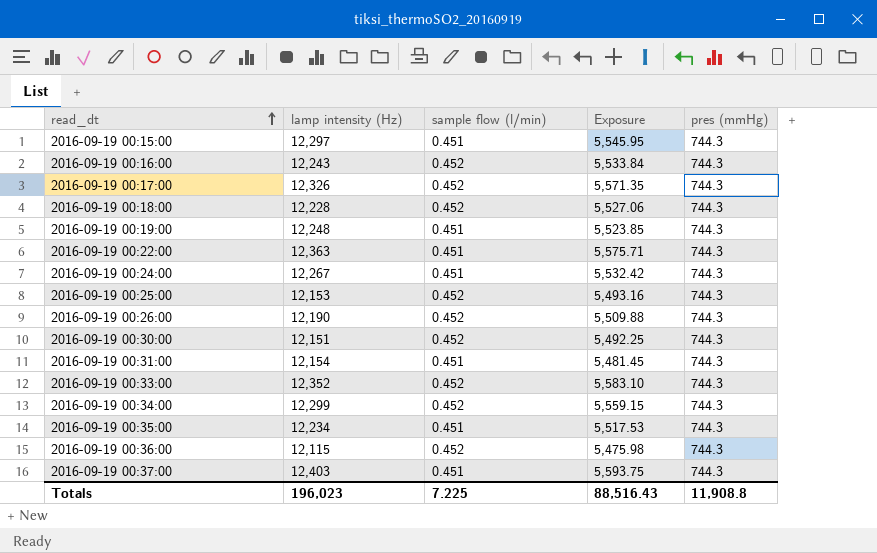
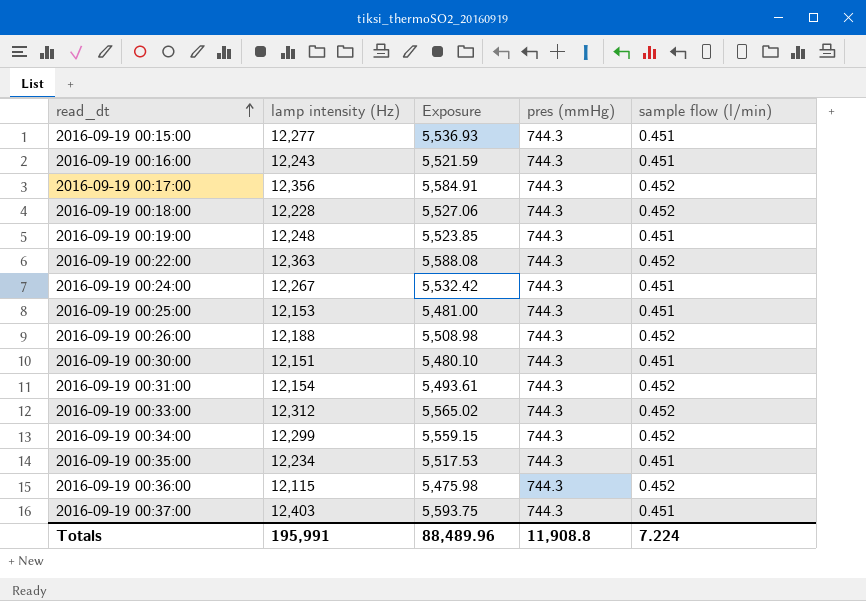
column sample flow (l/min) | position: 3 -> 5
2016-09-19 00:15:00 | lamp intensity (Hz): 12,297 -> 12,277
2016-09-19 00:15:00 | Exposure: 5,545.95 -> 5,536.93
2016-09-19 00:16:00 | Exposure: 5,533.84 -> 5,521.59
2016-09-19 00:16:00 | sample flow (l/min): 0.452 -> 0.451
2016-09-19 00:17:00 | lamp intensity (Hz): 12,326 -> 12,356
2016-09-19 00:17:00 | Exposure: 5,571.35 -> 5,584.91
2016-09-19 00:22:00 | Exposure: 5,575.71 -> 5,588.08
2016-09-19 00:22:00 | sample flow (l/min): 0.451 -> 0.452
2016-09-19 00:25:00 | Exposure: 5,493.16 -> 5,481.00
2016-09-19 00:25:00 | sample flow (l/min): 0.452 -> 0.451
2016-09-19 00:26:00 | lamp intensity (Hz): 12,190 -> 12,188
2016-09-19 00:26:00 | Exposure: 5,509.88 -> 5,508.98
2016-09-19 00:30:00 | Exposure: 5,492.25 -> 5,480.10
2016-09-19 00:30:00 | sample flow (l/min): 0.452 -> 0.451
2016-09-19 00:31:00 | Exposure: 5,481.45 -> 5,493.61
2016-09-19 00:31:00 | sample flow (l/min): 0.451 -> 0.452
2016-09-19 00:33:00 | lamp intensity (Hz): 12,352 -> 12,312
2016-09-19 00:33:00 | Exposure: 5,583.10 -> 5,565.02
Totals | lamp intensity (Hz): 196,023 -> 195,991
Totals | Exposure: 88,516.43 -> 88,489.96
Totals | sample flow (l/min): 7.225 -> 7.224

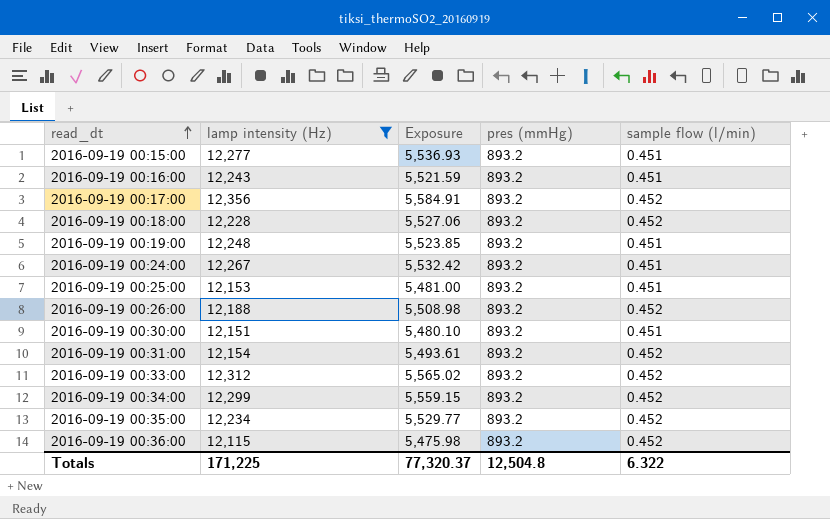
filter: none -> lamp intensity (Hz) <= 12,356
2016-09-19 00:15:00 | pres (mmHg): 744.3 -> 893.2
2016-09-19 00:16:00 | pres (mmHg): 744.3 -> 893.2
2016-09-19 00:17:00 | pres (mmHg): 744.3 -> 893.2
2016-09-19 00:18:00 | pres (mmHg): 744.3 -> 893.2
2016-09-19 00:19:00 | pres (mmHg): 744.3 -> 893.2
2016-09-19 00:24:00 | pres (mmHg): 744.3 -> 893.2
2016-09-19 00:25:00 | pres (mmHg): 744.3 -> 893.2
2016-09-19 00:26:00 | pres (mmHg): 744.3 -> 893.2
2016-09-19 00:30:00 | pres (mmHg): 744.3 -> 893.2
2016-09-19 00:31:00 | pres (mmHg): 744.3 -> 893.2
2016-09-19 00:33:00 | pres (mmHg): 744.3 -> 893.2
2016-09-19 00:34:00 | pres (mmHg): 744.3 -> 893.2
2016-09-19 00:35:00 | Exposure: 5,517.53 -> 5,529.77
2016-09-19 00:35:00 | pres (mmHg): 744.3 -> 893.2
2016-09-19 00:35:00 | sample flow (l/min): 0.451 -> 0.452
2016-09-19 00:36:00 | pres (mmHg): 744.3 -> 893.2
Totals | lamp intensity (Hz): 195,991 -> 171,225
Totals | Exposure: 88,489.96 -> 77,320.37
Totals | pres (mmHg): 11,908.8 -> 12,504.8
Totals | sample flow (l/min): 7.224 -> 6.322

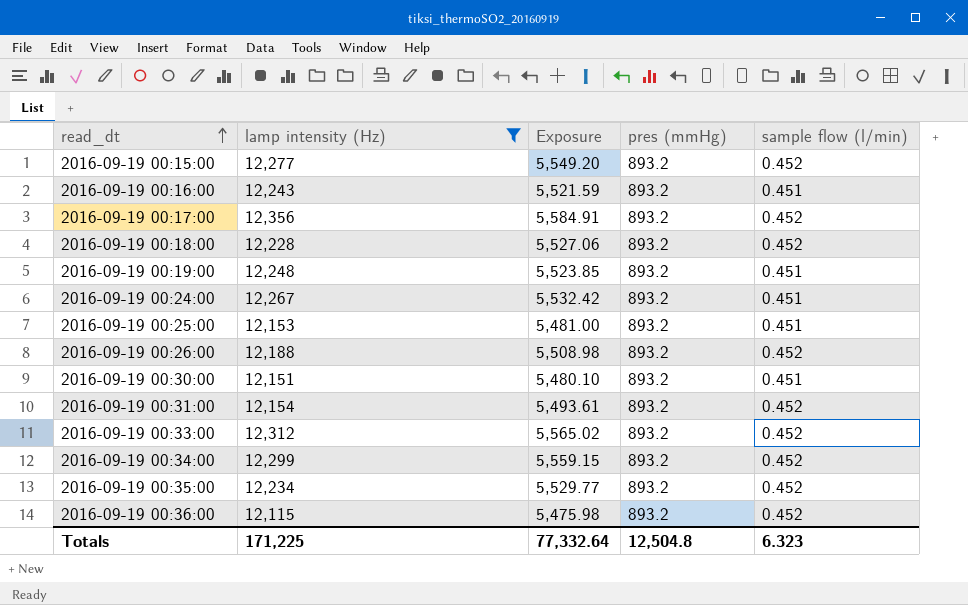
2016-09-19 00:15:00 | Exposure: 5,536.93 -> 5,549.20
2016-09-19 00:15:00 | sample flow (l/min): 0.451 -> 0.452
Totals | Exposure: 77,320.37 -> 77,332.64
Totals | sample flow (l/min): 6.322 -> 6.323

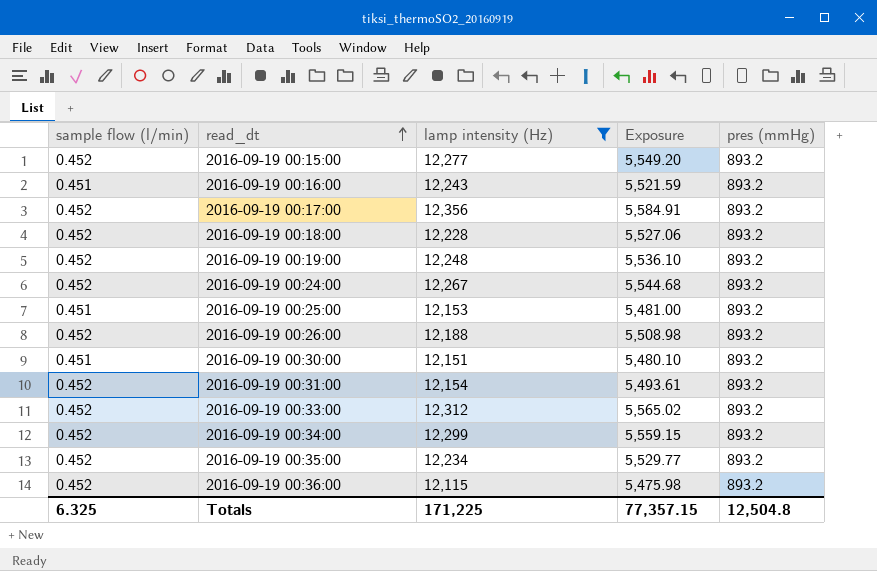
column sample flow (l/min) | position: 5 -> 1
2016-09-19 00:19:00 | sample flow (l/min): 0.451 -> 0.452
2016-09-19 00:19:00 | Exposure: 5,523.85 -> 5,536.10
2016-09-19 00:24:00 | sample flow (l/min): 0.451 -> 0.452
2016-09-19 00:24:00 | Exposure: 5,532.42 -> 5,544.68
Totals | sample flow (l/min): 6.323 -> 6.325
Totals | Exposure: 77,332.64 -> 77,357.15

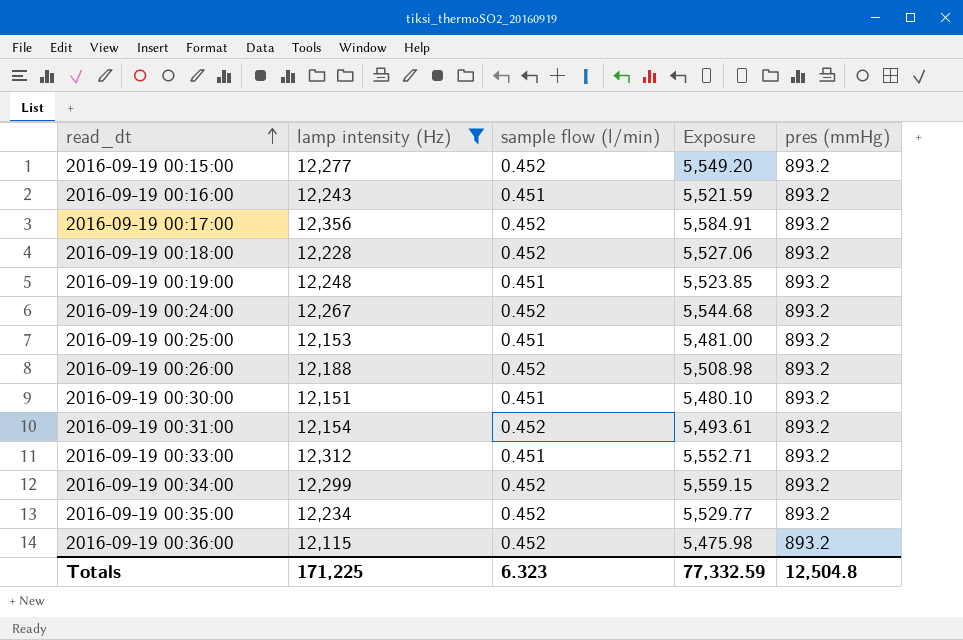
column sample flow (l/min) | position: 1 -> 3
2016-09-19 00:19:00 | sample flow (l/min): 0.452 -> 0.451
2016-09-19 00:19:00 | Exposure: 5,536.10 -> 5,523.85
2016-09-19 00:33:00 | sample flow (l/min): 0.452 -> 0.451
2016-09-19 00:33:00 | Exposure: 5,565.02 -> 5,552.71
Totals | sample flow (l/min): 6.325 -> 6.323
Totals | Exposure: 77,357.15 -> 77,332.59

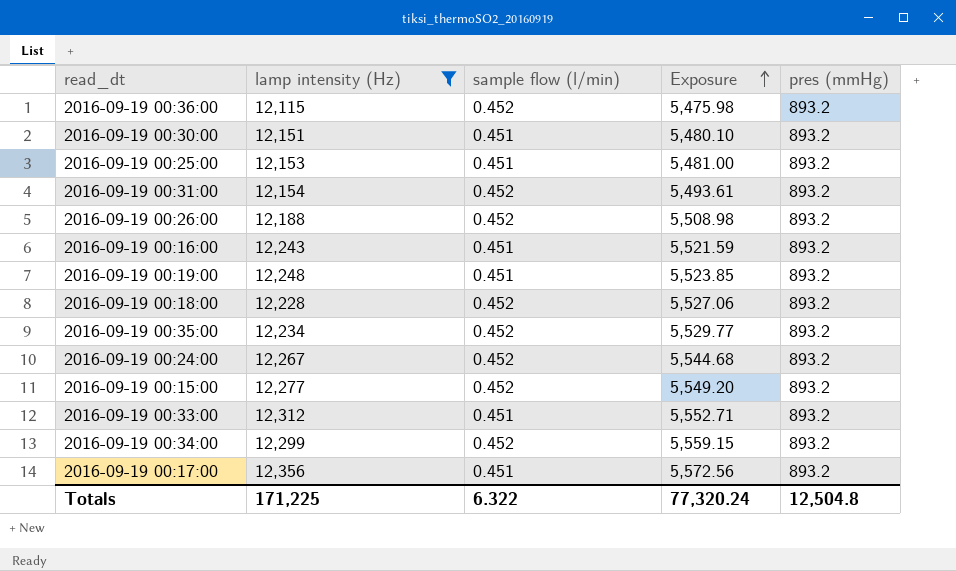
row order: read_dt ascending -> Exposure ascending
2016-09-19 00:17:00 | sample flow (l/min): 0.452 -> 0.451
2016-09-19 00:17:00 | Exposure: 5,584.91 -> 5,572.56
Totals | sample flow (l/min): 6.323 -> 6.322
Totals | Exposure: 77,332.59 -> 77,320.24

